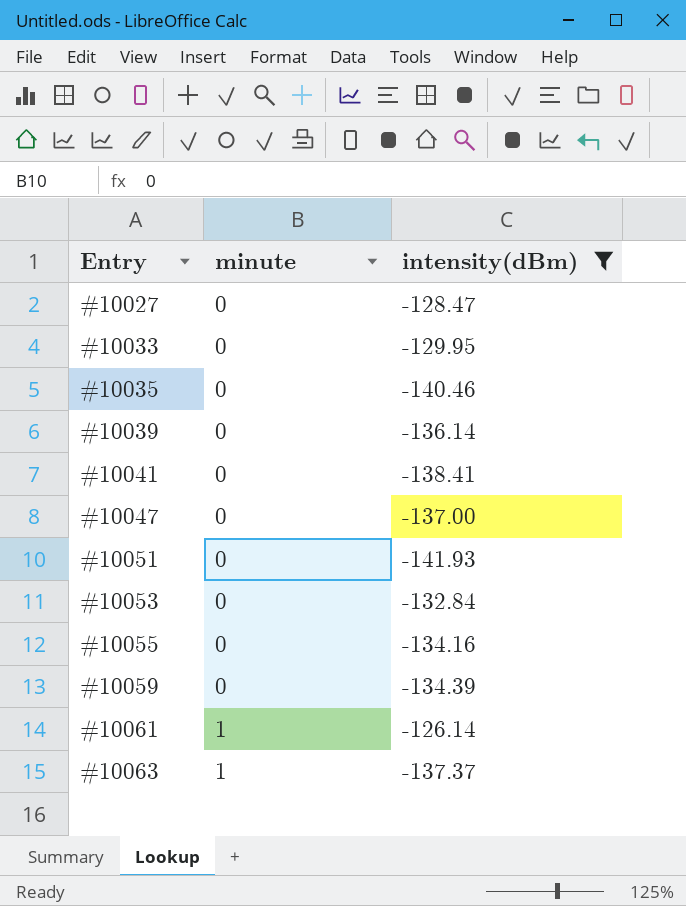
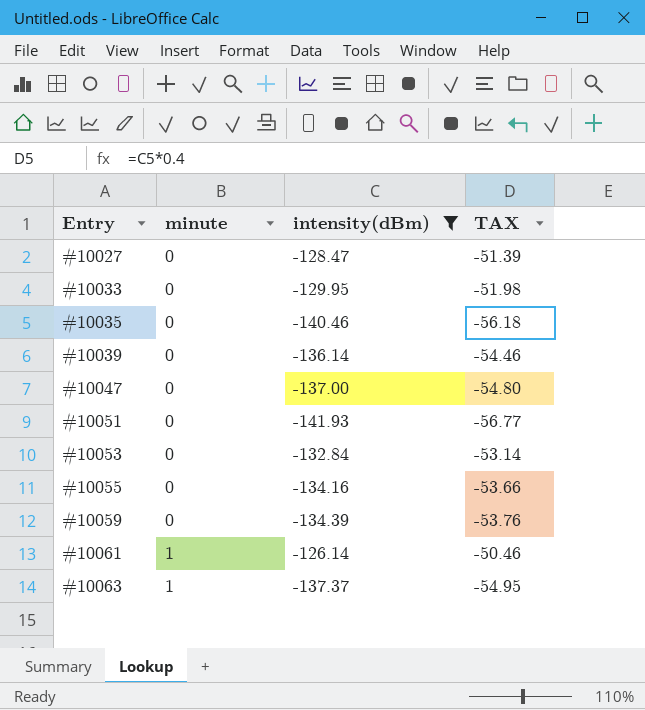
column TAX | formula: none -> [intensity(dBm)] * 0.4
row #10041: 0 | -138.41 -> none

